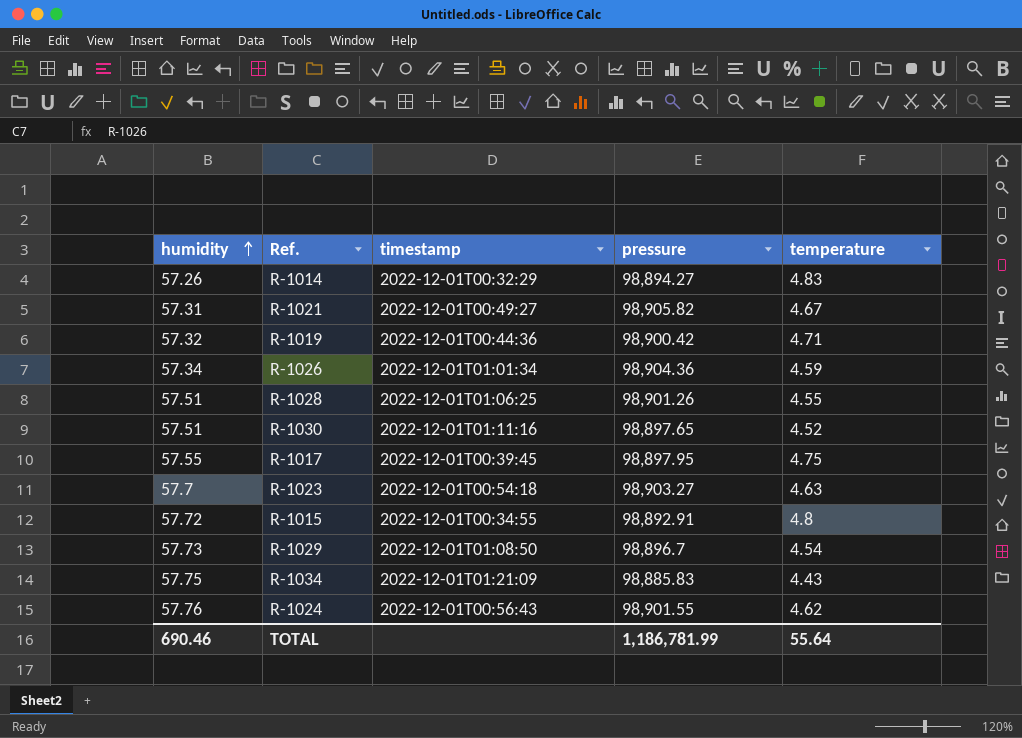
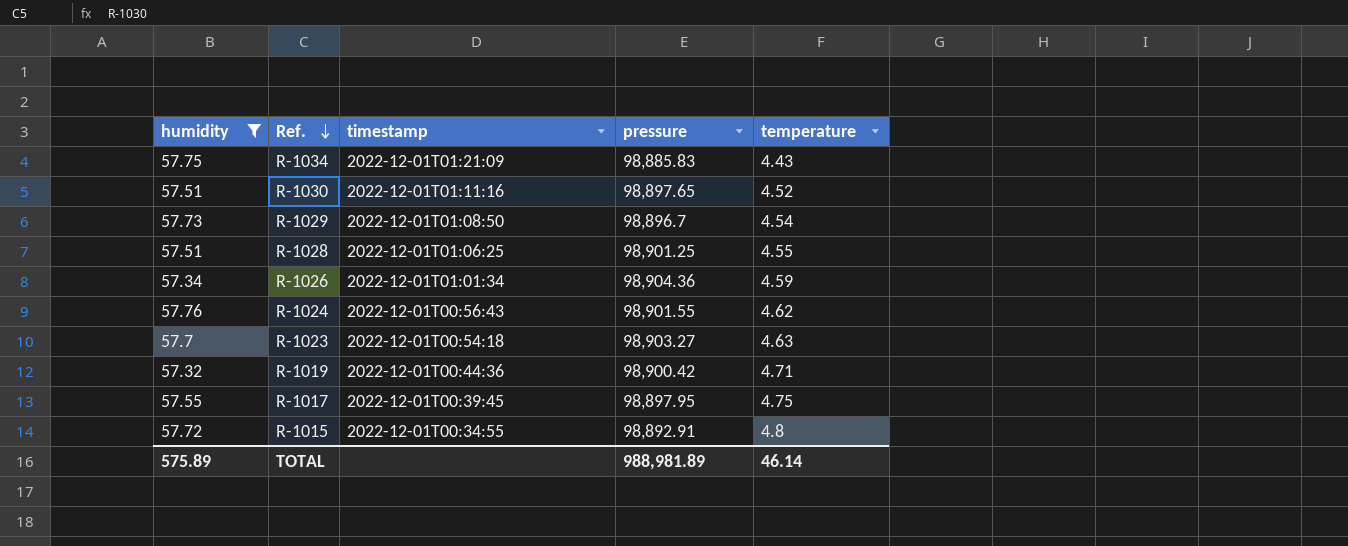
filter: none -> humidity >= 57.32
row order: humidity ascending -> Ref. descending
R-1028 | pressure: 98,901.26 -> 98,901.25
TOTAL | humidity: 690.46 -> 575.89
TOTAL | pressure: 1,186,781.99 -> 988,981.89
TOTAL | temperature: 55.64 -> 46.14

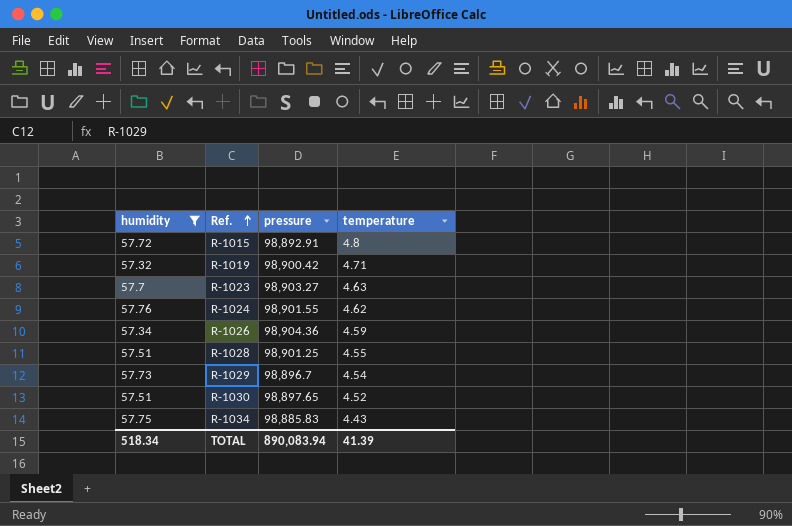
row order: Ref. descending -> Ref. ascending
column timestamp | position: 3 -> none
row R-1017: 57.55 | 2022-12-01T00:39:45 | 98,897.95 | 4.75 -> none
TOTAL | humidity: 575.89 -> 518.34
TOTAL | pressure: 988,981.89 -> 890,083.94
TOTAL | temperature: 46.14 -> 41.39

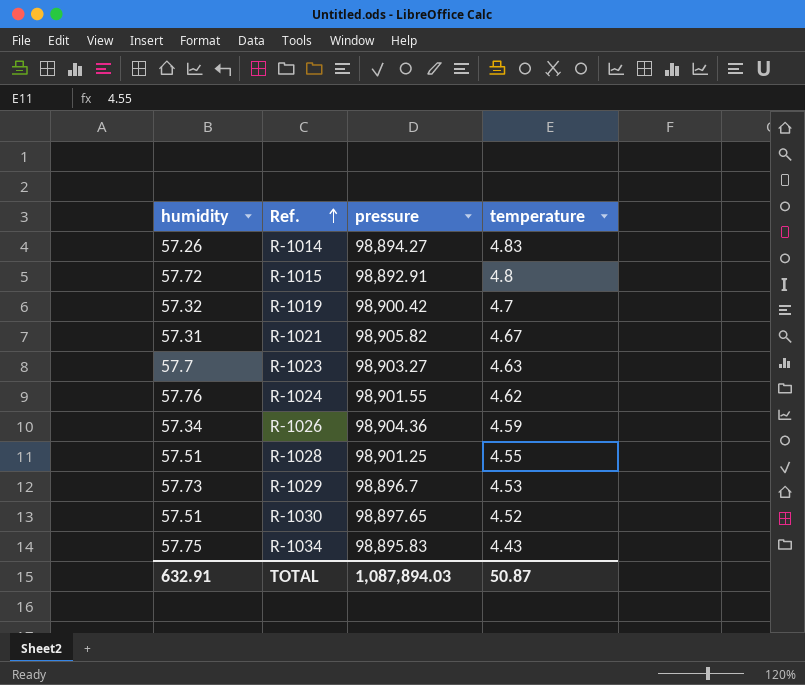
filter: humidity >= 57.32 -> none
R-1019 | temperature: 4.71 -> 4.7
R-1029 | temperature: 4.54 -> 4.53
R-1034 | pressure: 98,885.83 -> 98,895.83
TOTAL | humidity: 518.34 -> 632.91
TOTAL | pressure: 890,083.94 -> 1,087,894.03
TOTAL | temperature: 41.39 -> 50.87

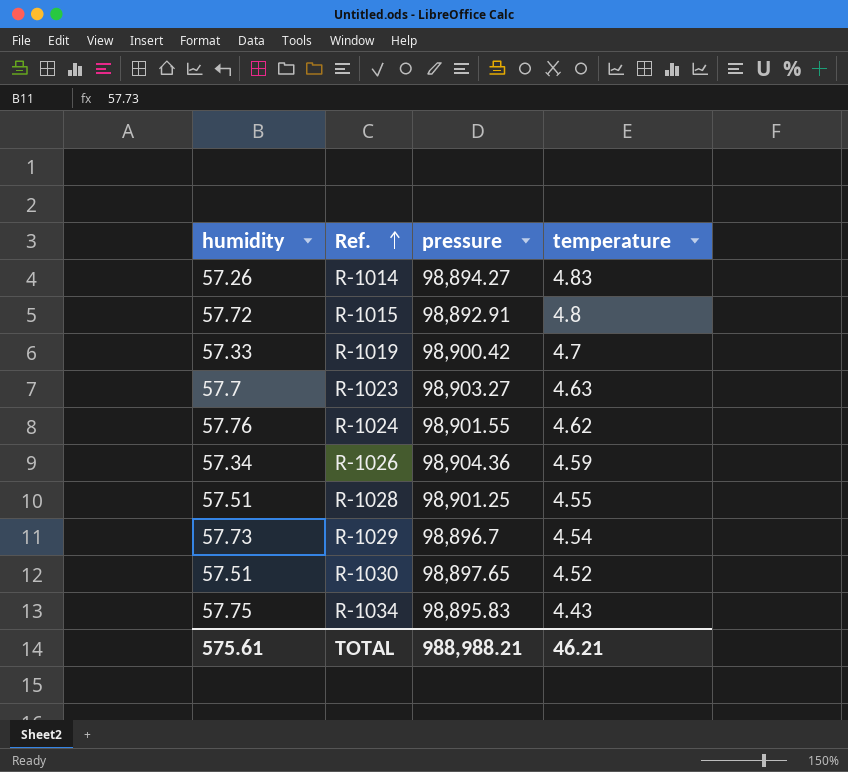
row R-1021: 57.31 | 98,905.82 | 4.67 -> none
R-1019 | humidity: 57.32 -> 57.33
R-1029 | temperature: 4.53 -> 4.54
TOTAL | humidity: 632.91 -> 575.61
TOTAL | pressure: 1,087,894.03 -> 988,988.21
TOTAL | temperature: 50.87 -> 46.21

